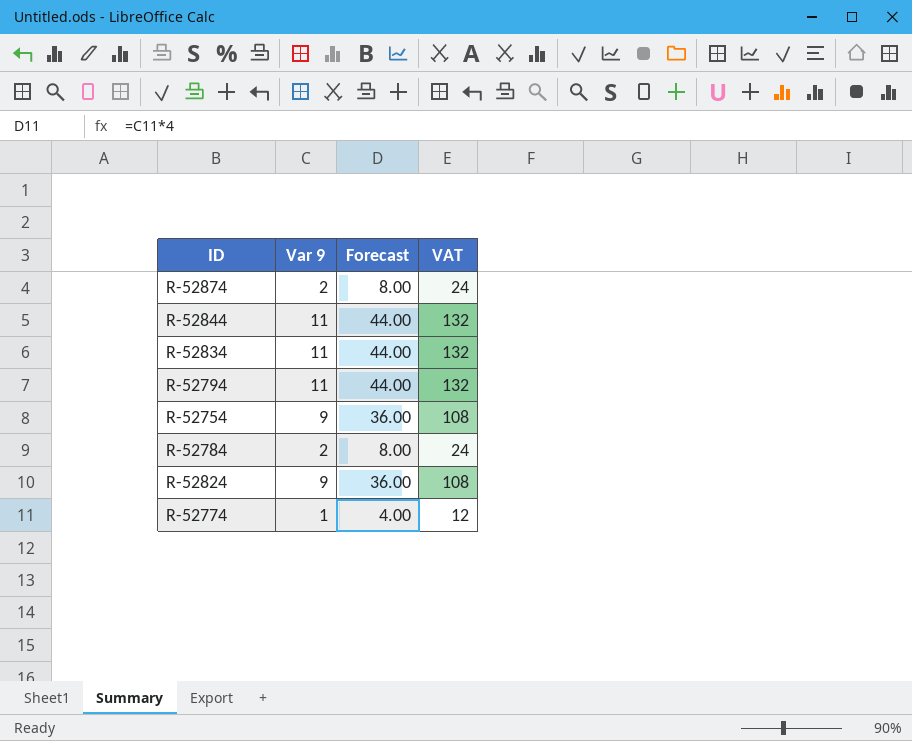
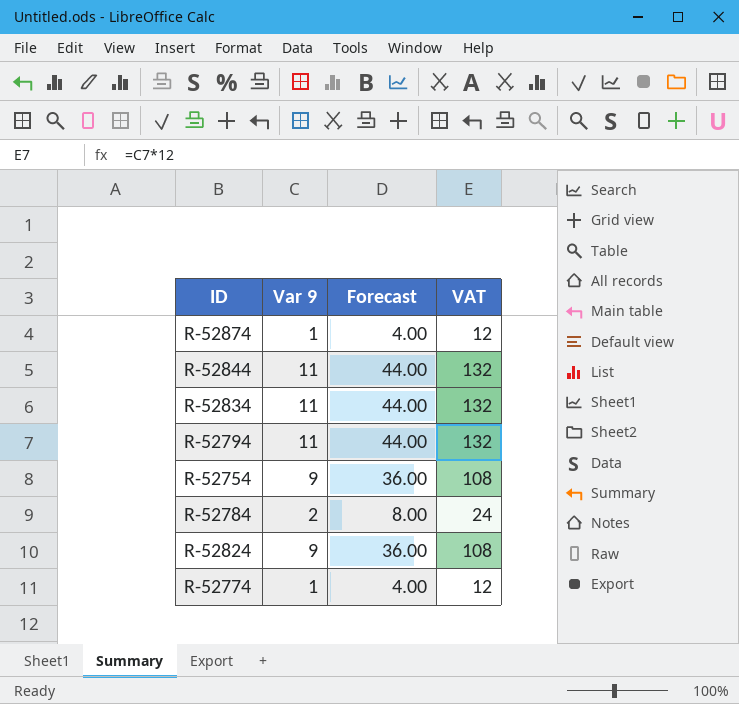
R-52874 | Var 9: 2 -> 1
R-52874 | Forecast: 8.00 -> 4.00
R-52874 | VAT: 24 -> 12

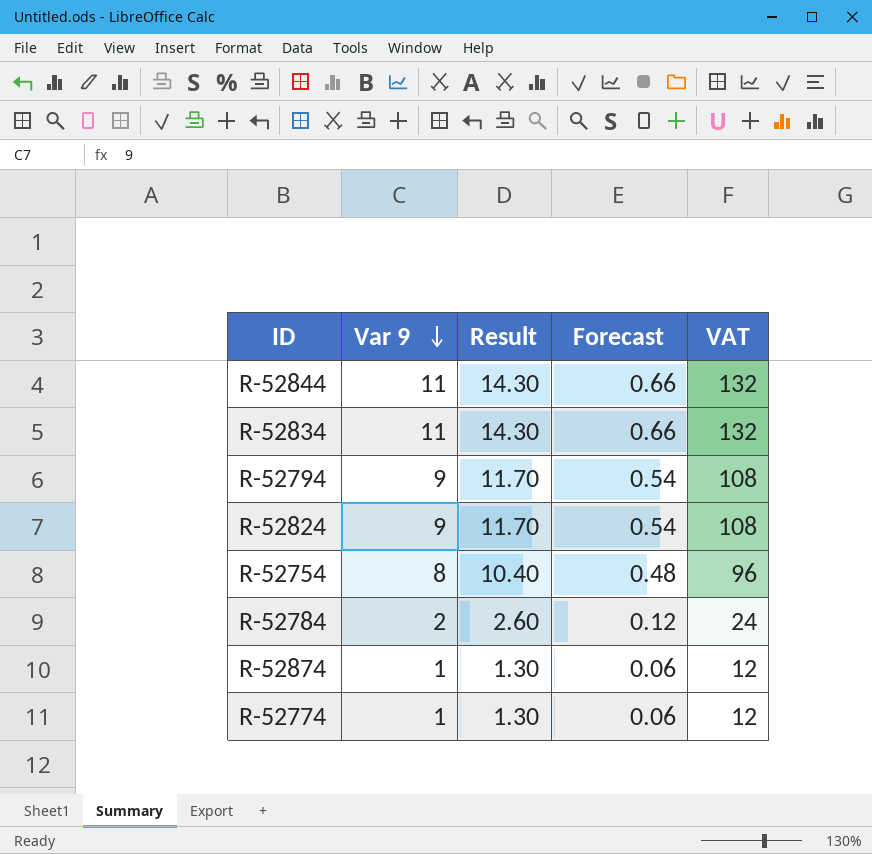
row order: none -> Var 9 descending
column Result | formula: none -> [Var 9] * 1.3
column Forecast | formula: [Var 9] * 4 -> [Var 9] * 0.06
R-52794 | Var 9: 11 -> 9
R-52794 | VAT: 132 -> 108
R-52754 | Var 9: 9 -> 8
R-52754 | VAT: 108 -> 96

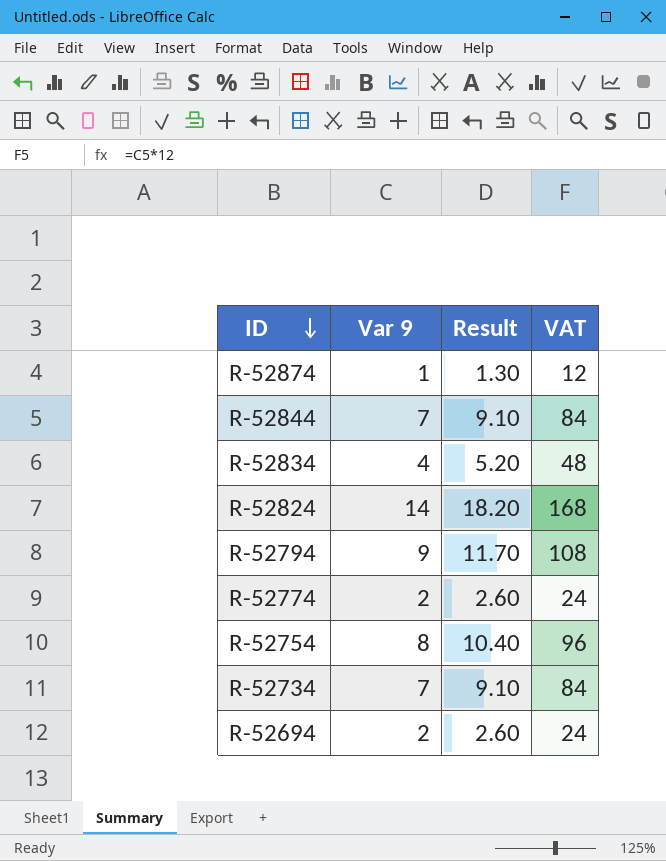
row order: Var 9 descending -> ID descending
column Forecast | formula: [Var 9] * 0.06 -> none
row R-52784: 2 | 2.60 | 0.12 | 24 -> none
R-52844 | Var 9: 11 -> 7
R-52844 | Result: 14.30 -> 9.10
R-52844 | VAT: 132 -> 84
R-52834 | Var 9: 11 -> 4
R-52834 | Result: 14.30 -> 5.20
R-52834 | VAT: 132 -> 48
R-52824 | Var 9: 9 -> 14
R-52824 | Result: 11.70 -> 18.20
R-52824 | VAT: 108 -> 168
R-52774 | Var 9: 1 -> 2
R-52774 | Result: 1.30 -> 2.60
R-52774 | VAT: 12 -> 24
row R-52734: none -> 7 | 9.10 | 84
row R-52694: none -> 2 | 2.60 | 24

